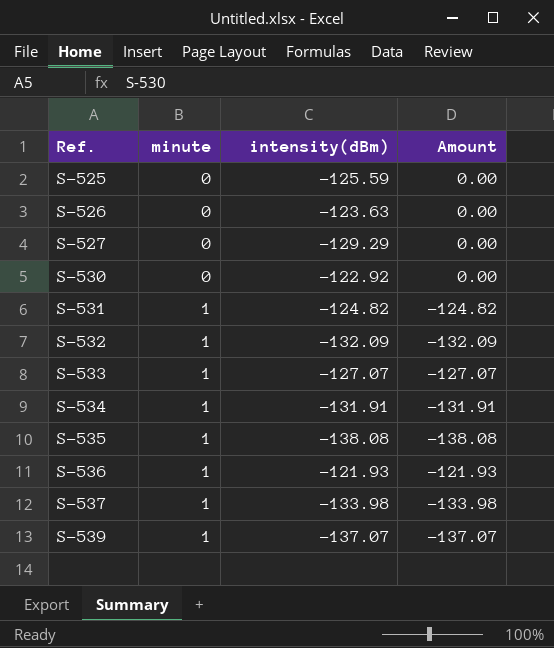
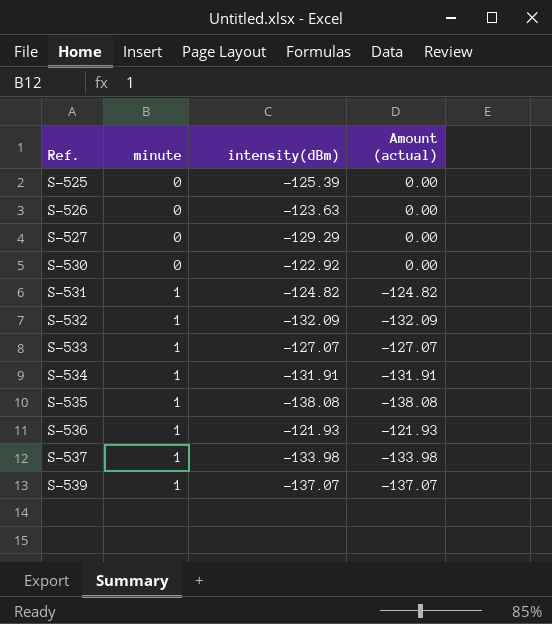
column name: Amount -> Amount (actual)
S-525 | intensity(dBm): -125.59 -> -125.39

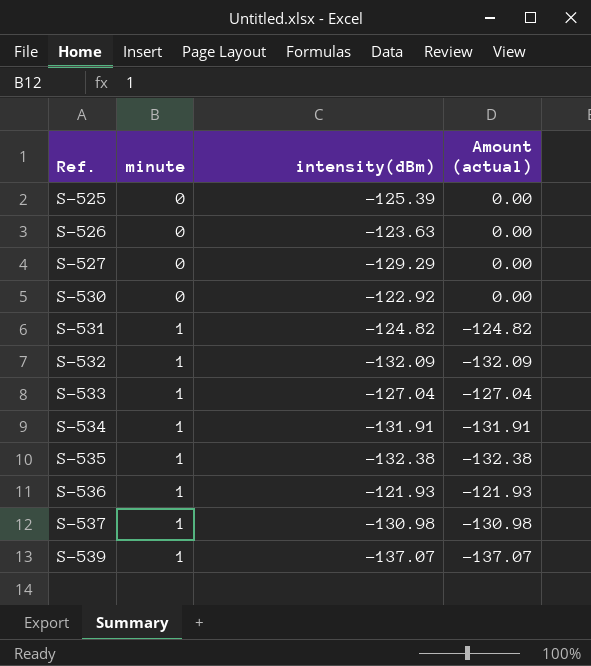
S-533 | intensity(dBm): -127.07 -> -127.04
S-533 | Amount (actual): -127.07 -> -127.04
S-535 | intensity(dBm): -138.08 -> -132.38
S-535 | Amount (actual): -138.08 -> -132.38
S-537 | intensity(dBm): -133.98 -> -130.98
S-537 | Amount (actual): -133.98 -> -130.98

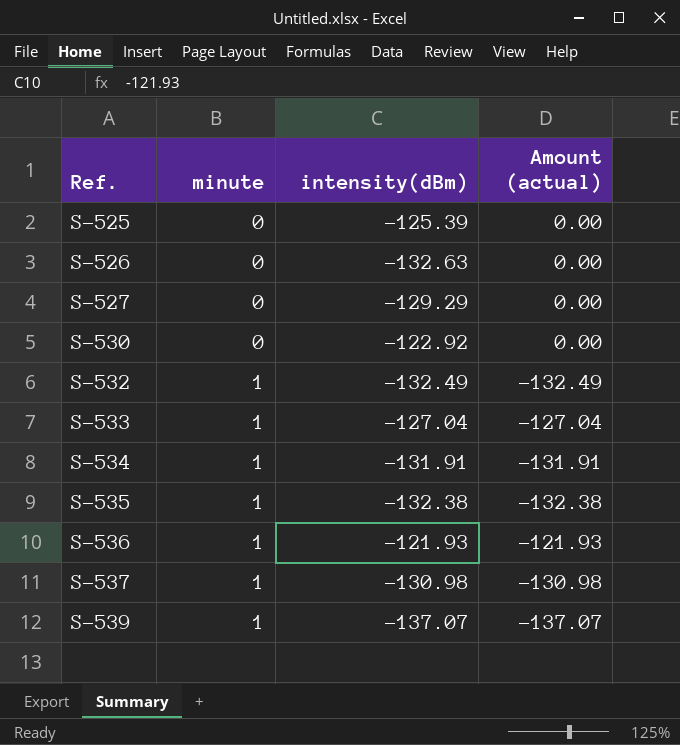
row S-531: 1 | -124.82 | -124.82 -> none
S-526 | intensity(dBm): -123.63 -> -132.63
S-532 | intensity(dBm): -132.09 -> -132.49
S-532 | Amount (actual): -132.09 -> -132.49

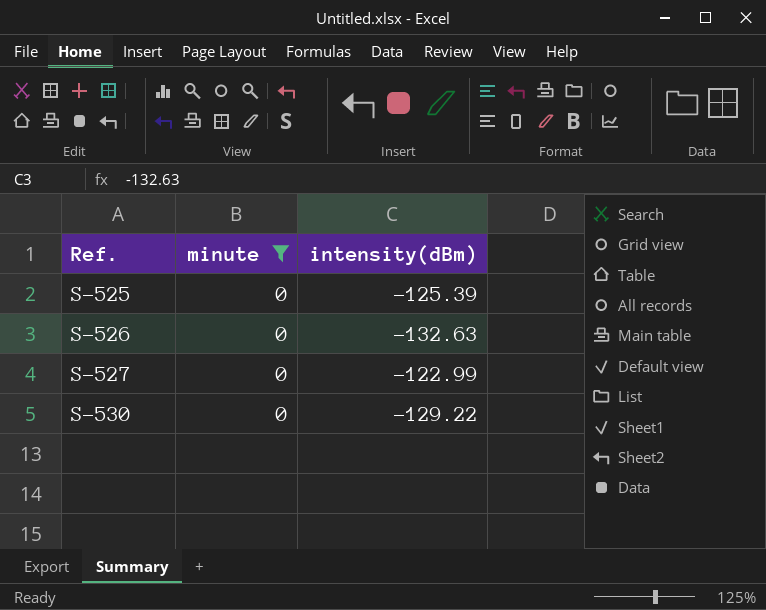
filter: none -> minute = 0
column Amount (actual) | formula: [minute] * [intensity(dBm)] -> none
S-527 | intensity(dBm): -129.29 -> -122.99
S-530 | intensity(dBm): -122.92 -> -129.22

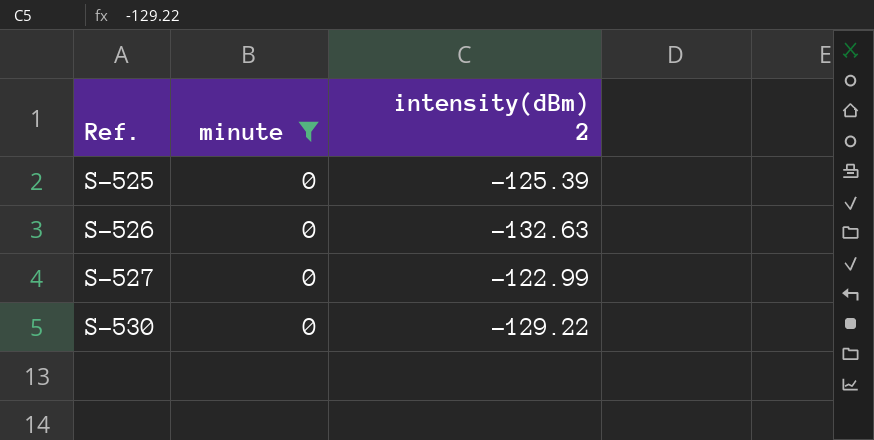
column name: intensity(dBm) -> intensity(dBm) 2

